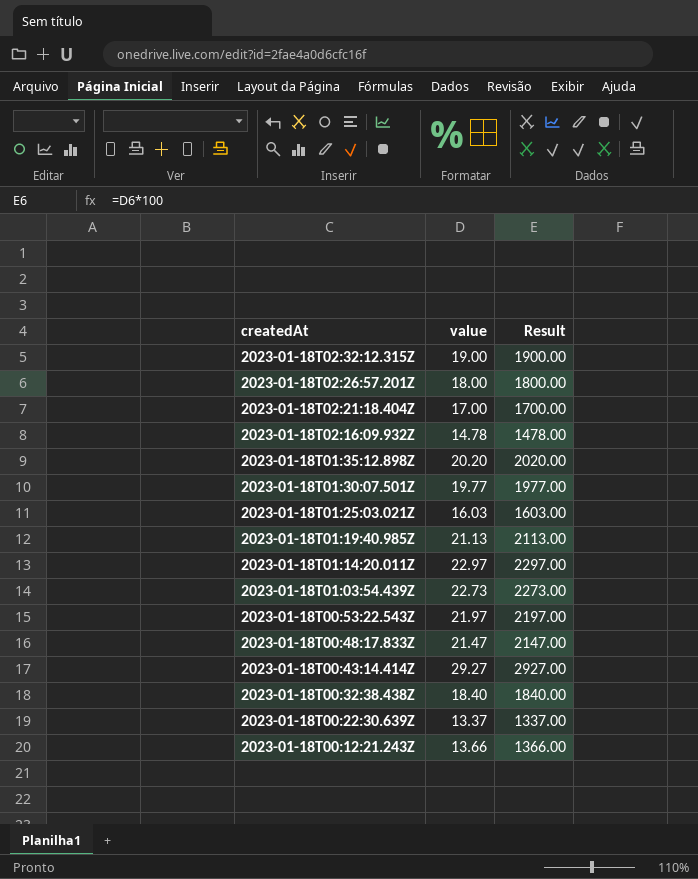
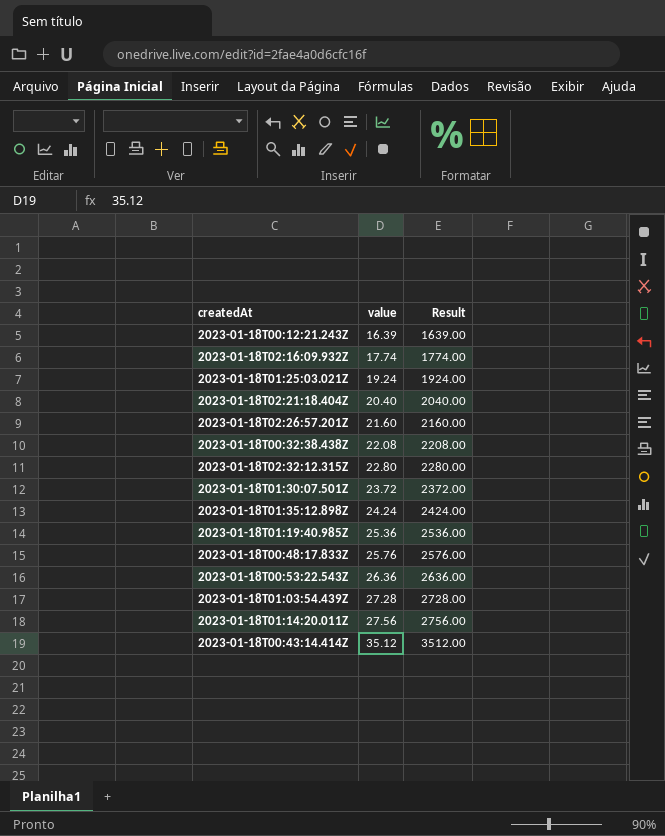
row order: createdAt descending -> value ascending
row 2023-01-18T00:22:30.639Z: 13.37 | 1337.00 -> none
2023-01-18T00:12:21.243Z | value: 13.66 -> 16.39
2023-01-18T00:12:21.243Z | Result: 1366.00 -> 1639.00
2023-01-18T02:16:09.932Z | value: 14.78 -> 17.74
2023-01-18T02:16:09.932Z | Result: 1478.00 -> 1774.00
2023-01-18T01:25:03.021Z | value: 16.03 -> 19.24
2023-01-18T01:25:03.021Z | Result: 1603.00 -> 1924.00
2023-01-18T02:21:18.404Z | value: 17.00 -> 20.40
2023-01-18T02:21:18.404Z | Result: 1700.00 -> 2040.00
2023-01-18T02:26:57.201Z | value: 18.00 -> 21.60
2023-01-18T02:26:57.201Z | Result: 1800.00 -> 2160.00
2023-01-18T00:32:38.438Z | value: 18.40 -> 22.08
2023-01-18T00:32:38.438Z | Result: 1840.00 -> 2208.00
2023-01-18T02:32:12.315Z | value: 19.00 -> 22.80
2023-01-18T02:32:12.315Z | Result: 1900.00 -> 2280.00
2023-01-18T01:30:07.501Z | value: 19.77 -> 23.72
2023-01-18T01:30:07.501Z | Result: 1977.00 -> 2372.00
2023-01-18T01:35:12.898Z | value: 20.20 -> 24.24
2023-01-18T01:35:12.898Z | Result: 2020.00 -> 2424.00
2023-01-18T01:19:40.985Z | value: 21.13 -> 25.36
2023-01-18T01:19:40.985Z | Result: 2113.00 -> 2536.00
2023-01-18T00:48:17.833Z | value: 21.47 -> 25.76
2023-01-18T00:48:17.833Z | Result: 2147.00 -> 2576.00
2023-01-18T00:53:22.543Z | value: 21.97 -> 26.36
2023-01-18T00:53:22.543Z | Result: 2197.00 -> 2636.00
2023-01-18T01:03:54.439Z | value: 22.73 -> 27.28
2023-01-18T01:03:54.439Z | Result: 2273.00 -> 2728.00
2023-01-18T01:14:20.011Z | value: 22.97 -> 27.56
2023-01-18T01:14:20.011Z | Result: 2297.00 -> 2756.00
2023-01-18T00:43:14.414Z | value: 29.27 -> 35.12
2023-01-18T00:43:14.414Z | Result: 2927.00 -> 3512.00

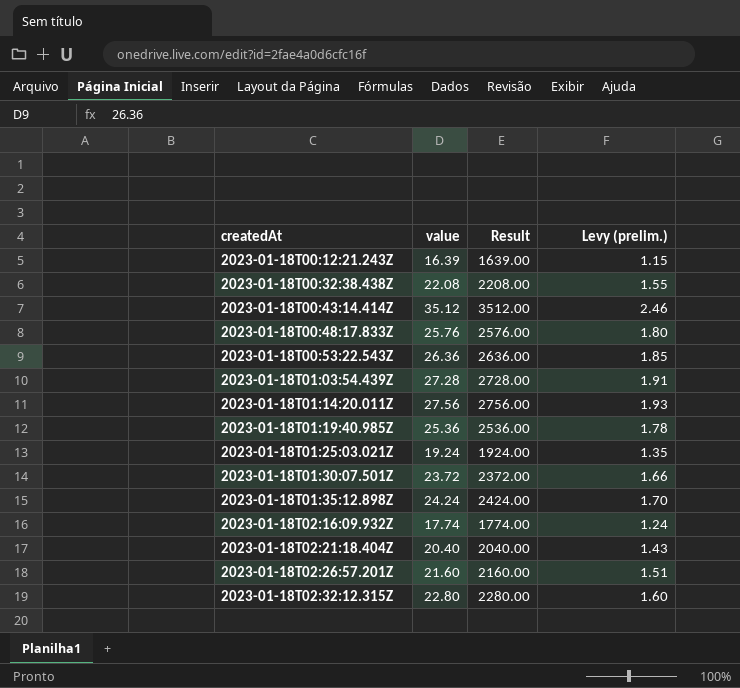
row order: value ascending -> createdAt ascending
column Levy (prelim.) | formula: none -> [value] * 0.07

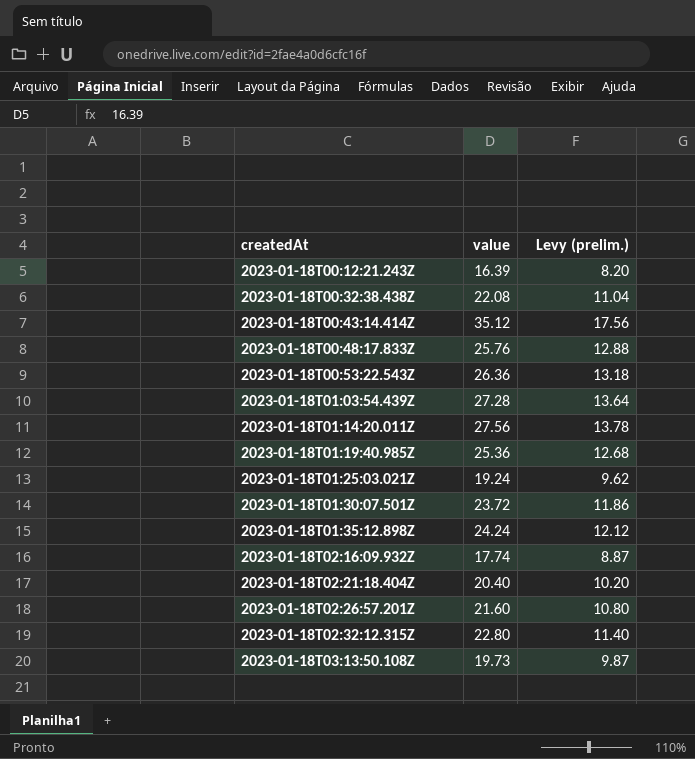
column Result | formula: [value] * 100 -> none
column Levy (prelim.) | formula: [value] * 0.07 -> [value] * 0.5
row 2023-01-18T03:13:50.108Z: none -> 19.73 | 9.87

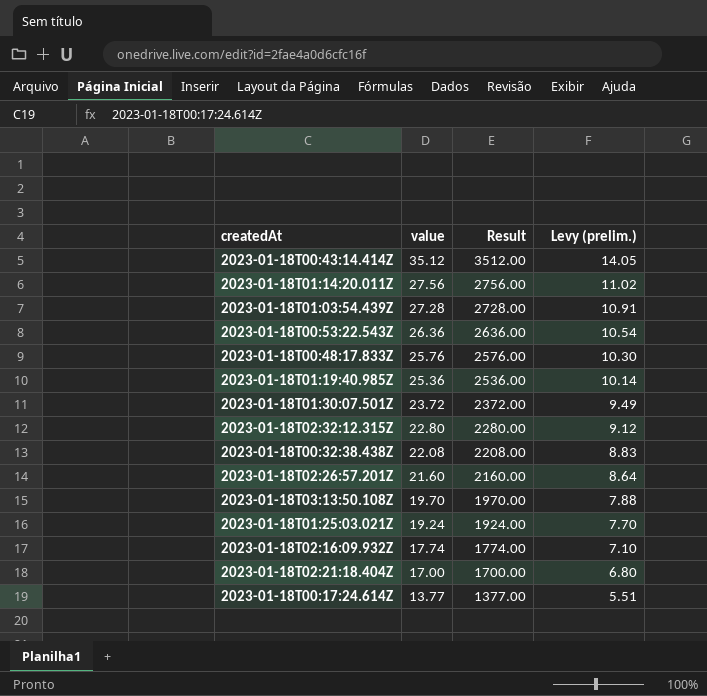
row order: createdAt ascending -> value descending
column Result | formula: none -> [value] * 100
column Levy (prelim.) | formula: [value] * 0.5 -> [value] * 0.4
row 2023-01-18T00:12:21.243Z: 16.39 | 8.20 -> none
row 2023-01-18T01:35:12.898Z: 24.24 | 12.12 -> none
2023-01-18T03:13:50.108Z | value: 19.73 -> 19.70
2023-01-18T02:21:18.404Z | value: 20.40 -> 17.00
row 2023-01-18T00:17:24.614Z: none -> 13.77 | 1377.00 | 5.51

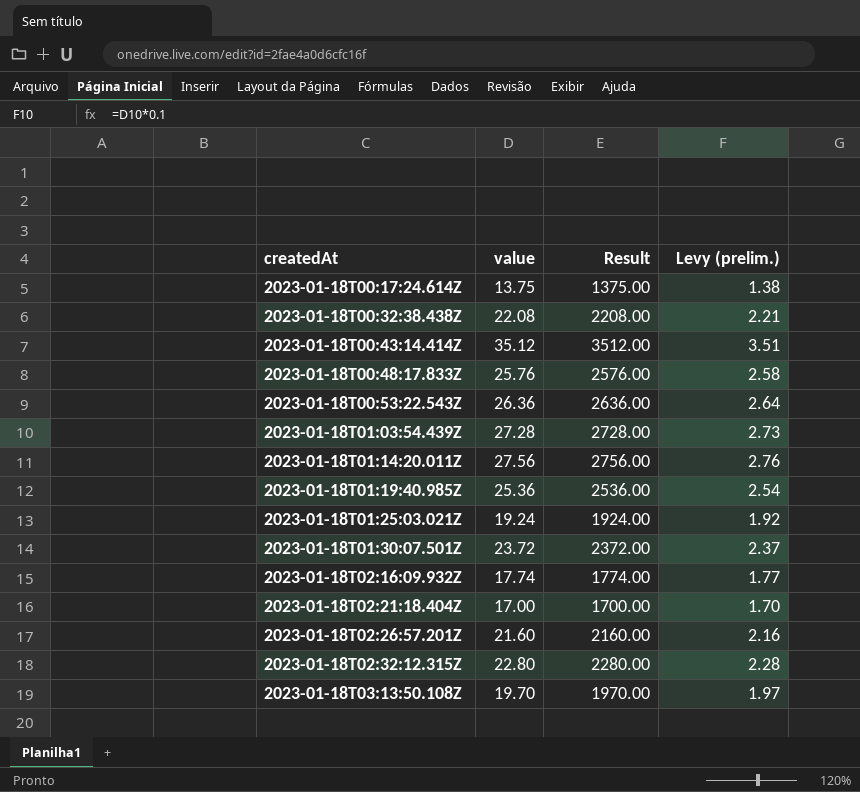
row order: value descending -> createdAt ascending
column Levy (prelim.) | formula: [value] * 0.4 -> [value] * 0.1
2023-01-18T00:17:24.614Z | value: 13.77 -> 13.75
2023-01-18T00:17:24.614Z | Result: 1377.00 -> 1375.00

